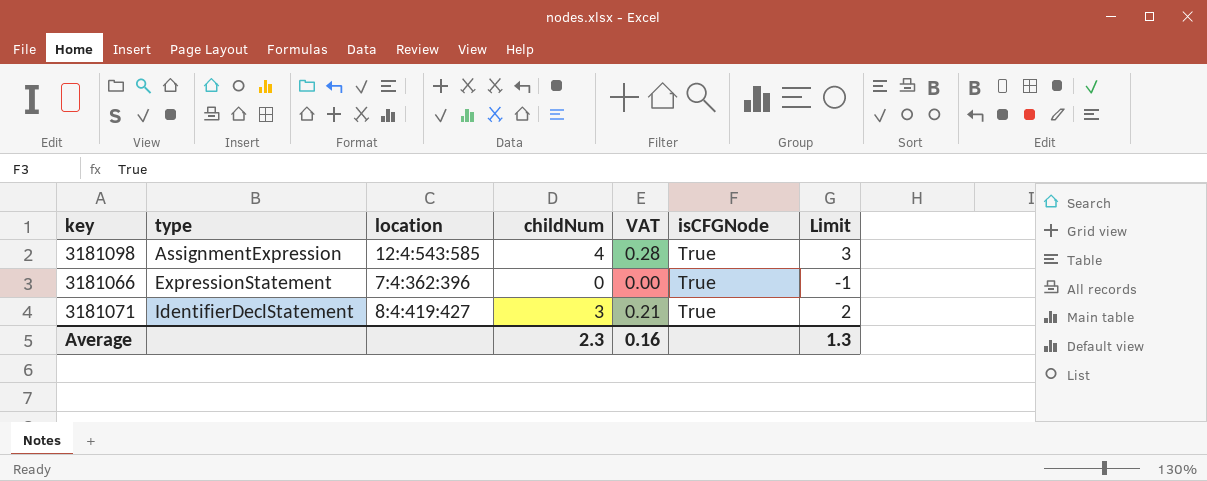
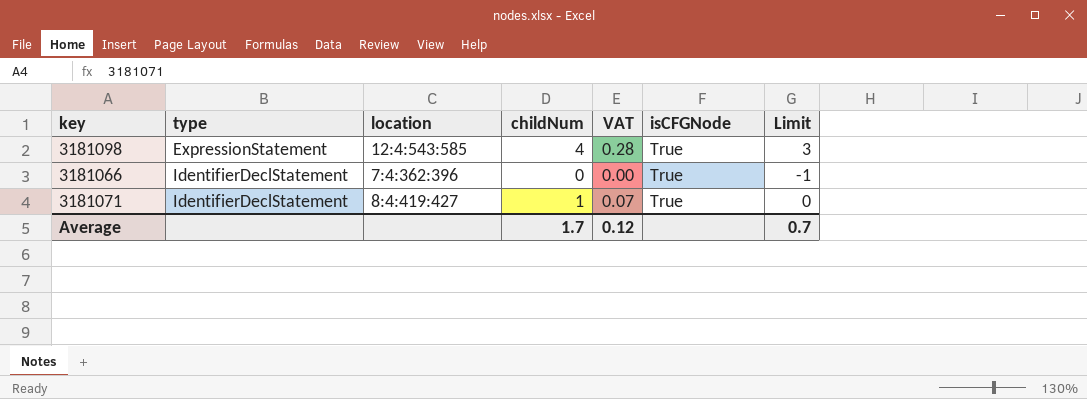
3181098 | type: AssignmentExpression -> ExpressionStatement
3181066 | type: ExpressionStatement -> IdentifierDeclStatement
3181071 | childNum: 3 -> 1
3181071 | VAT: 0.21 -> 0.07
3181071 | Limit: 2 -> 0
Average | childNum: 2.3 -> 1.7
Average | VAT: 0.16 -> 0.12
Average | Limit: 1.3 -> 0.7

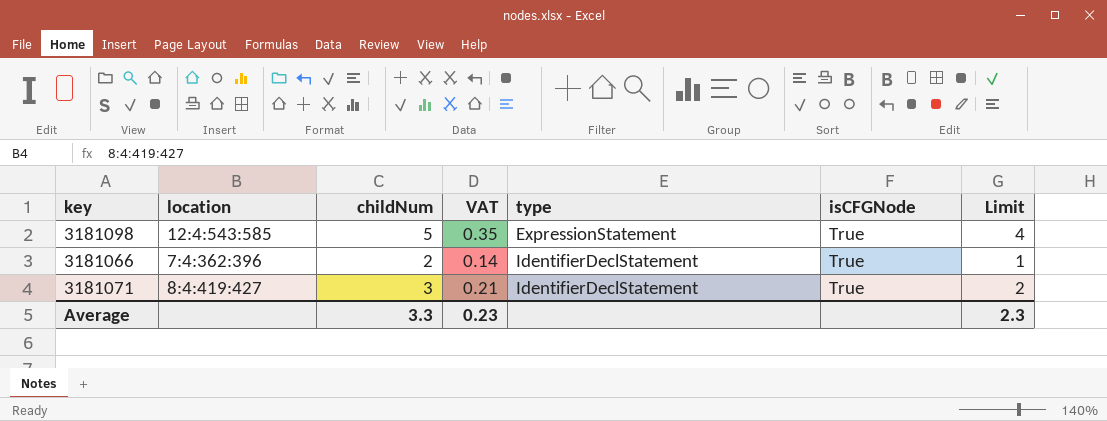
column type | position: 2 -> 5
3181098 | childNum: 4 -> 5
3181098 | VAT: 0.28 -> 0.35
3181098 | Limit: 3 -> 4
3181066 | childNum: 0 -> 2
3181066 | VAT: 0.00 -> 0.14
3181066 | Limit: -1 -> 1
3181071 | childNum: 1 -> 3
3181071 | VAT: 0.07 -> 0.21
3181071 | Limit: 0 -> 2
Average | childNum: 1.7 -> 3.3
Average | VAT: 0.12 -> 0.23
Average | Limit: 0.7 -> 2.3

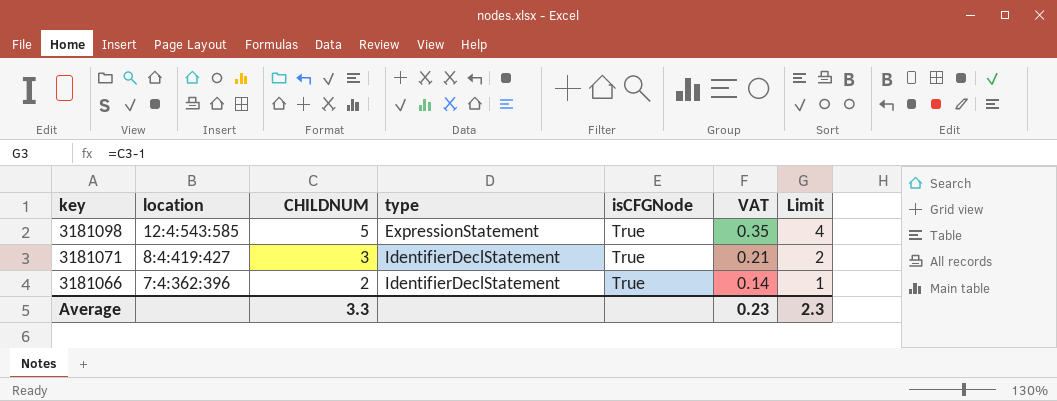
row order: type ascending -> key descending
column name: childNum -> CHILDNUM
column VAT | position: 4 -> 6

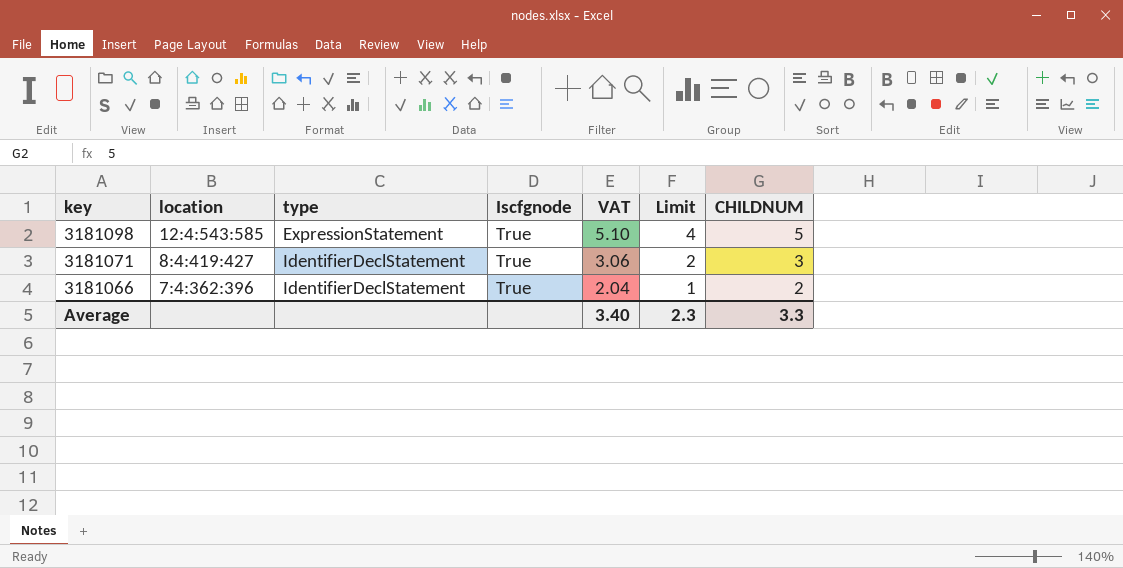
column name: isCFGNode -> Iscfgnode
column VAT | formula: [CHILDNUM] * 0.07 -> [CHILDNUM] * 1.02
column CHILDNUM | position: 3 -> 7
Average | VAT: 0.23 -> 3.40

